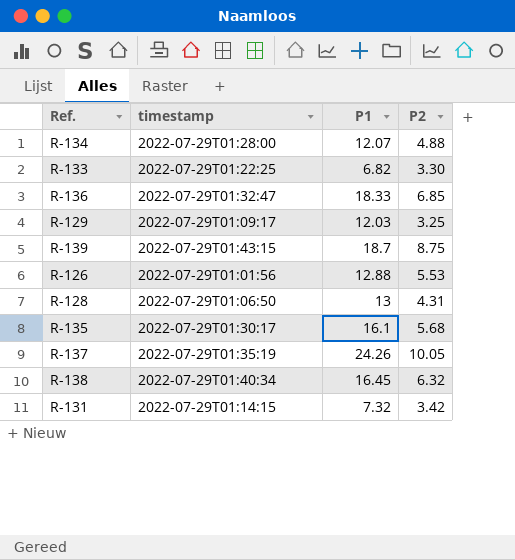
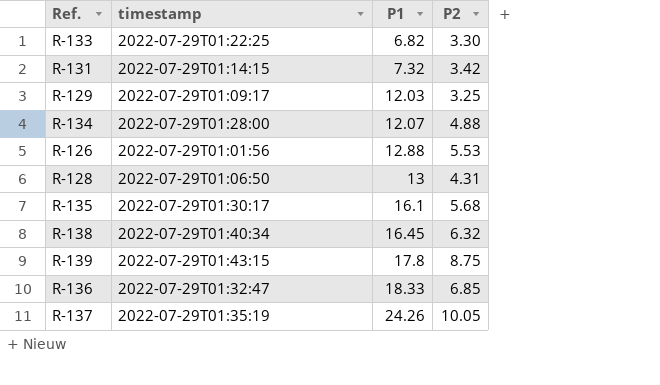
row order: none -> P1 ascending
R-139 | P1: 18.7 -> 17.8

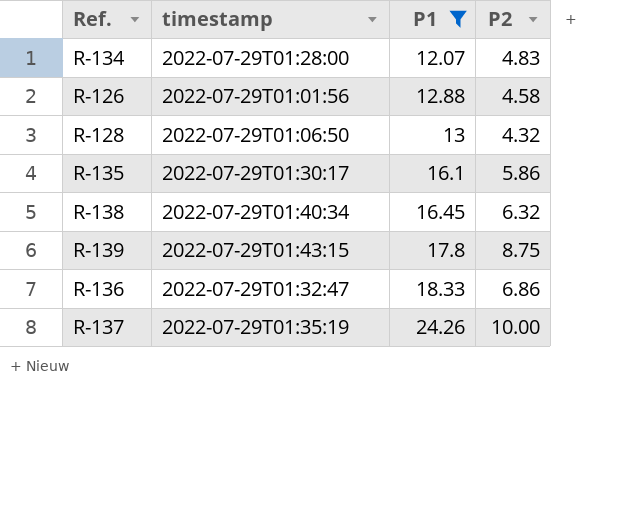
filter: none -> P1 >= 12.07
R-134 | P2: 4.88 -> 4.83
R-126 | P2: 5.53 -> 4.58
R-128 | P2: 4.31 -> 4.32
R-135 | P2: 5.68 -> 5.86
R-136 | P2: 6.85 -> 6.86
R-137 | P2: 10.05 -> 10.00

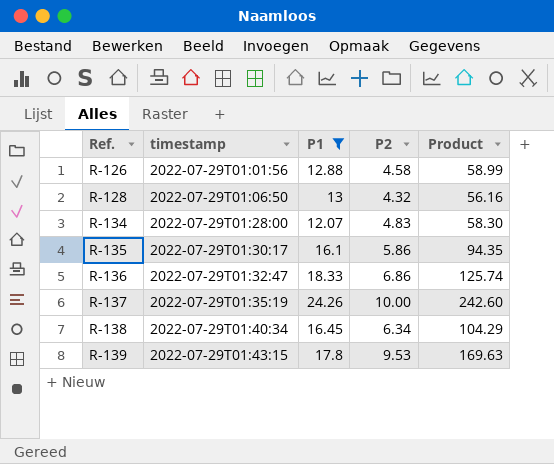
row order: P1 ascending -> Ref. ascending
column Product | formula: none -> [P1] * [P2]
R-138 | P2: 6.32 -> 6.34
R-139 | P2: 8.75 -> 9.53

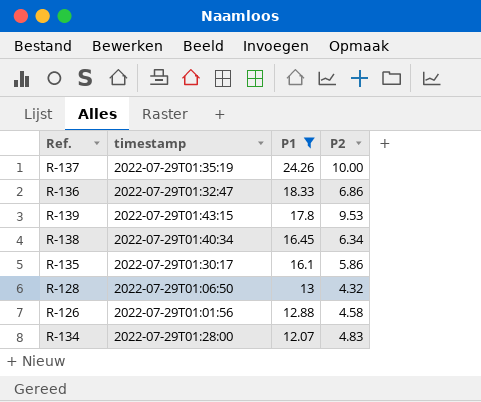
row order: Ref. ascending -> P1 descending
column Product | formula: [P1] * [P2] -> none

